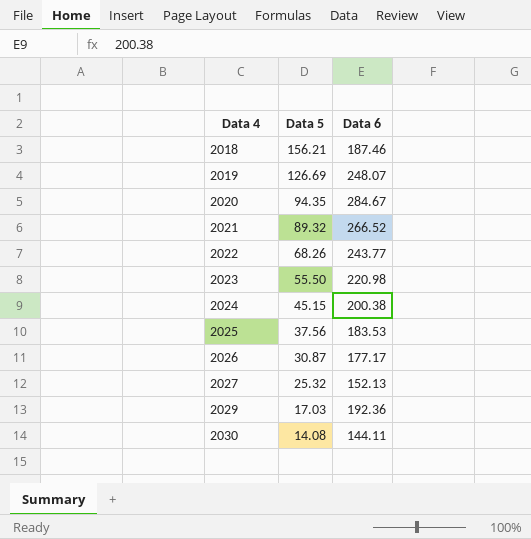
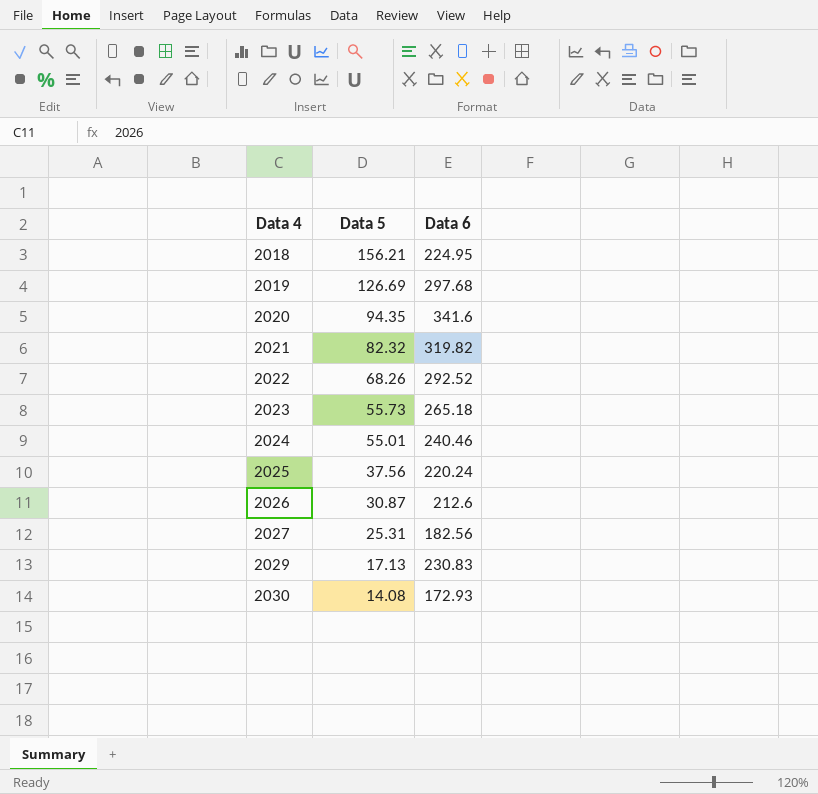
2018 | Data 6: 187.46 -> 224.95
2019 | Data 6: 248.07 -> 297.68
2020 | Data 6: 284.67 -> 341.6
2021 | Data 5: 89.32 -> 82.32
2021 | Data 6: 266.52 -> 319.82
2022 | Data 6: 243.77 -> 292.52
2023 | Data 5: 55.50 -> 55.73
2023 | Data 6: 220.98 -> 265.18
2024 | Data 5: 45.15 -> 55.01
2024 | Data 6: 200.38 -> 240.46
2025 | Data 6: 183.53 -> 220.24
2026 | Data 6: 177.17 -> 212.6
2027 | Data 5: 25.32 -> 25.31
2027 | Data 6: 152.13 -> 182.56
2029 | Data 5: 17.03 -> 17.13
2029 | Data 6: 192.36 -> 230.83
2030 | Data 6: 144.11 -> 172.93

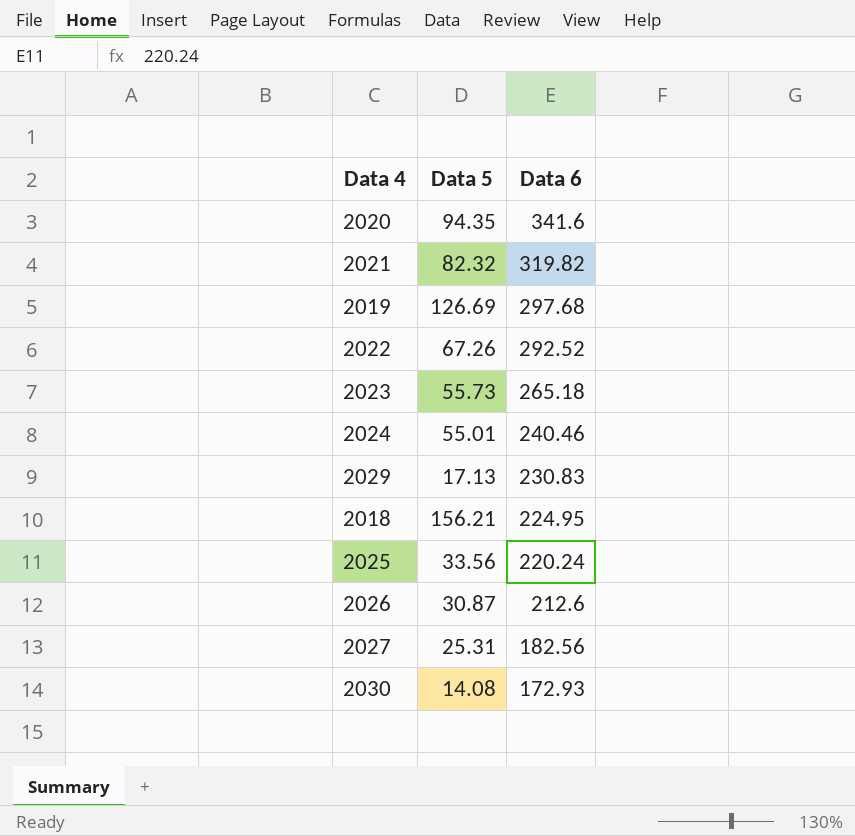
row order: Data 4 ascending -> Data 6 descending
2022 | Data 5: 68.26 -> 67.26
2025 | Data 5: 37.56 -> 33.56

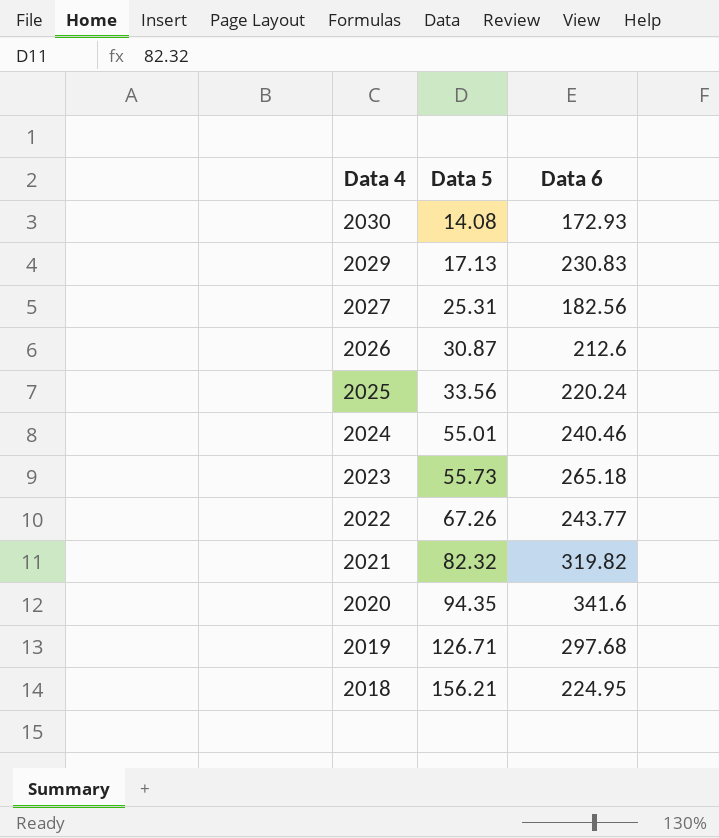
row order: Data 6 descending -> Data 4 descending
2022 | Data 6: 292.52 -> 243.77
2019 | Data 5: 126.69 -> 126.71

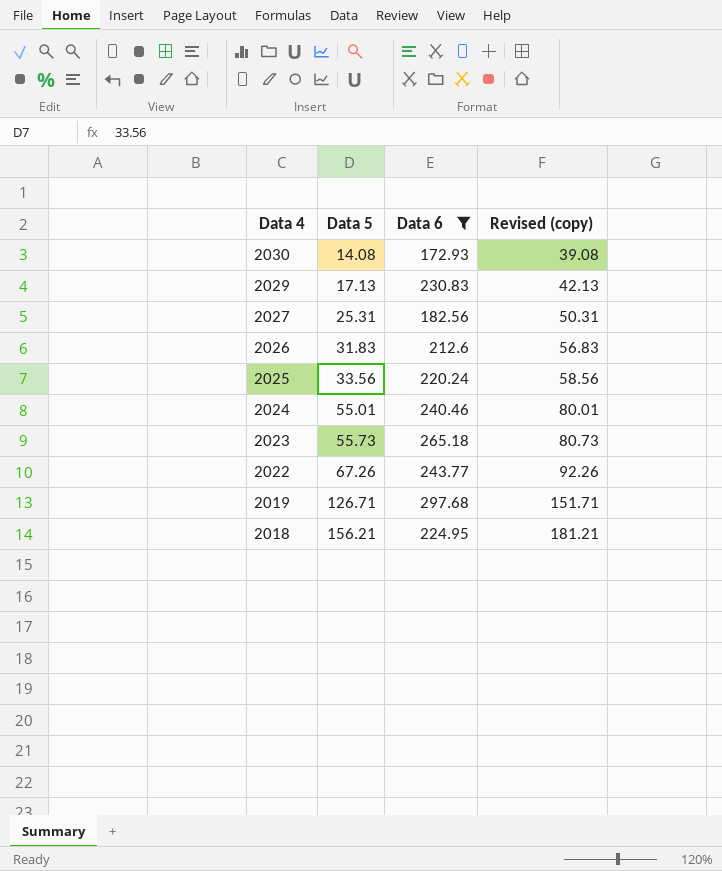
filter: none -> Data 6 <= 297.68
column Revised (copy) | formula: none -> [Data 5] + 25
2026 | Data 5: 30.87 -> 31.83

